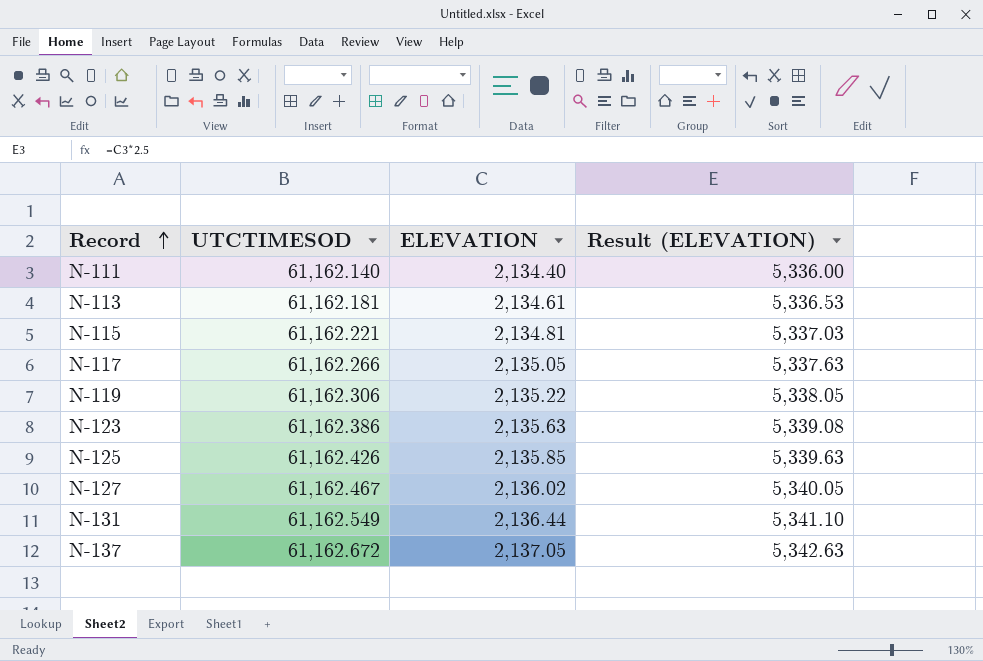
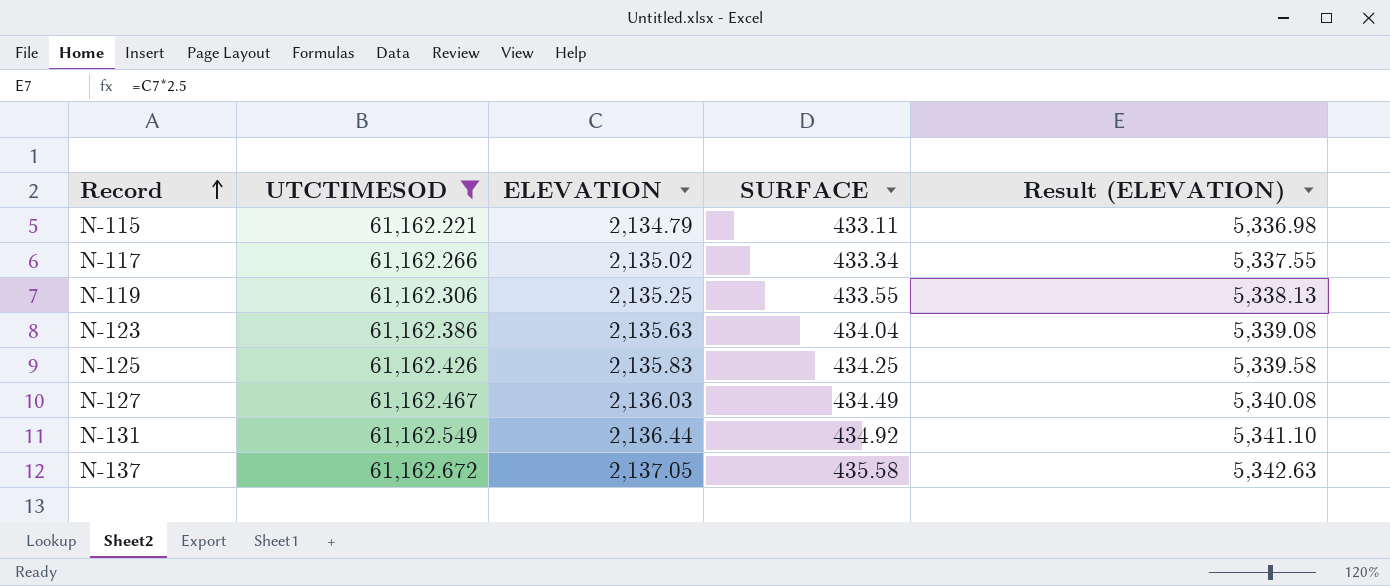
filter: none -> UTCTIMESOD >= 61,162.221
column SURFACE | position: none -> 4
N-115 | ELEVATION: 2,134.81 -> 2,134.79
N-115 | Result (ELEVATION): 5,337.03 -> 5,336.98
N-117 | ELEVATION: 2,135.05 -> 2,135.02
N-117 | Result (ELEVATION): 5,337.63 -> 5,337.55
N-119 | ELEVATION: 2,135.22 -> 2,135.25
N-119 | Result (ELEVATION): 5,338.05 -> 5,338.13
N-125 | ELEVATION: 2,135.85 -> 2,135.83
N-125 | Result (ELEVATION): 5,339.63 -> 5,339.58
N-127 | ELEVATION: 2,136.02 -> 2,136.03
N-127 | Result (ELEVATION): 5,340.05 -> 5,340.08

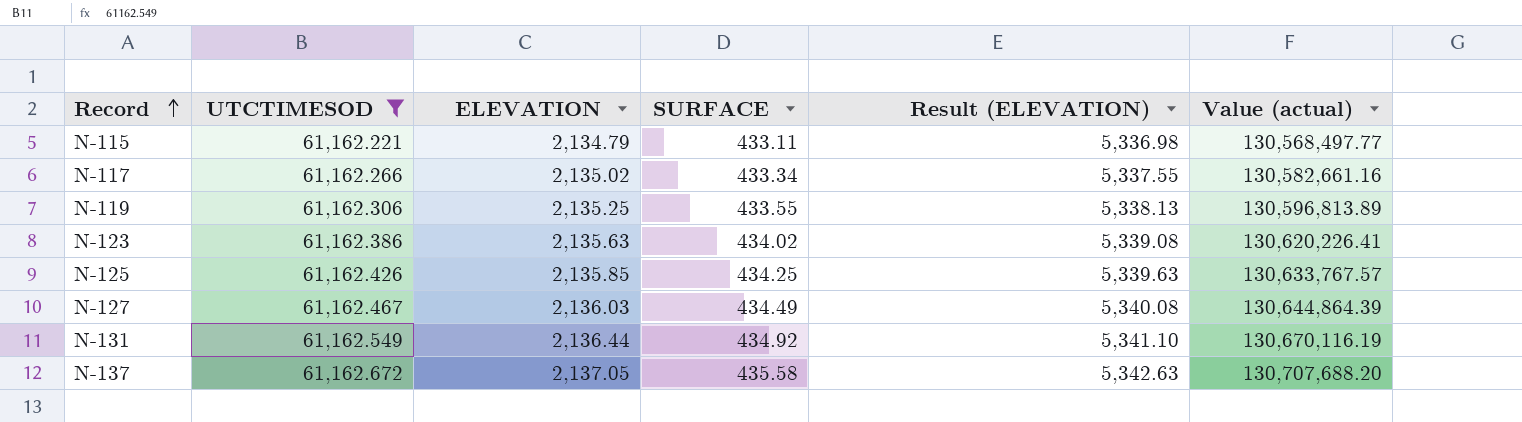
column Value (actual) | formula: none -> [UTCTIMESOD] * [ELEVATION]
N-123 | SURFACE: 434.04 -> 434.02
N-125 | ELEVATION: 2,135.83 -> 2,135.85
N-125 | Result (ELEVATION): 5,339.58 -> 5,339.63

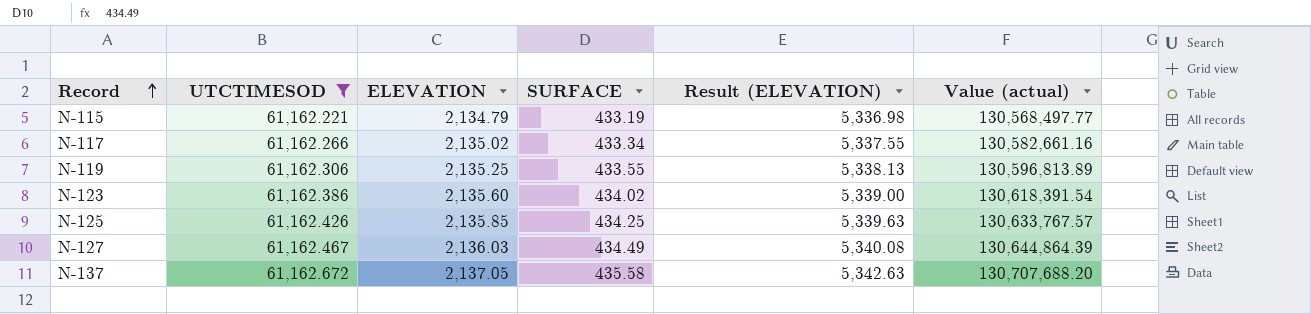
row N-131: 61,162.549 | 2,136.44 | 434.92 | 5,341.10 | 130,670,116.19 -> none
N-115 | SURFACE: 433.11 -> 433.19
N-123 | ELEVATION: 2,135.63 -> 2,135.60
N-123 | Result (ELEVATION): 5,339.08 -> 5,339.00
N-123 | Value (actual): 130,620,226.41 -> 130,618,391.54

